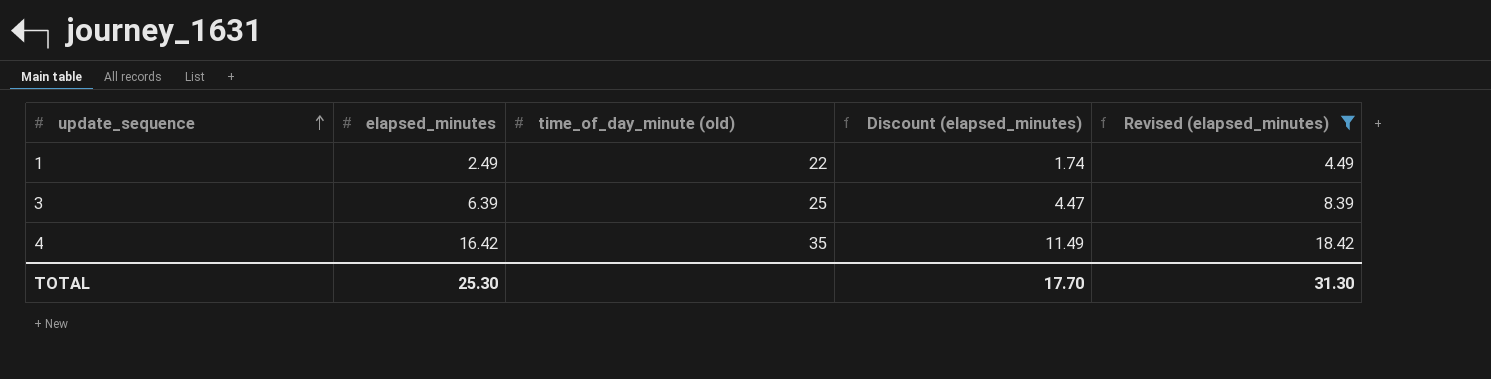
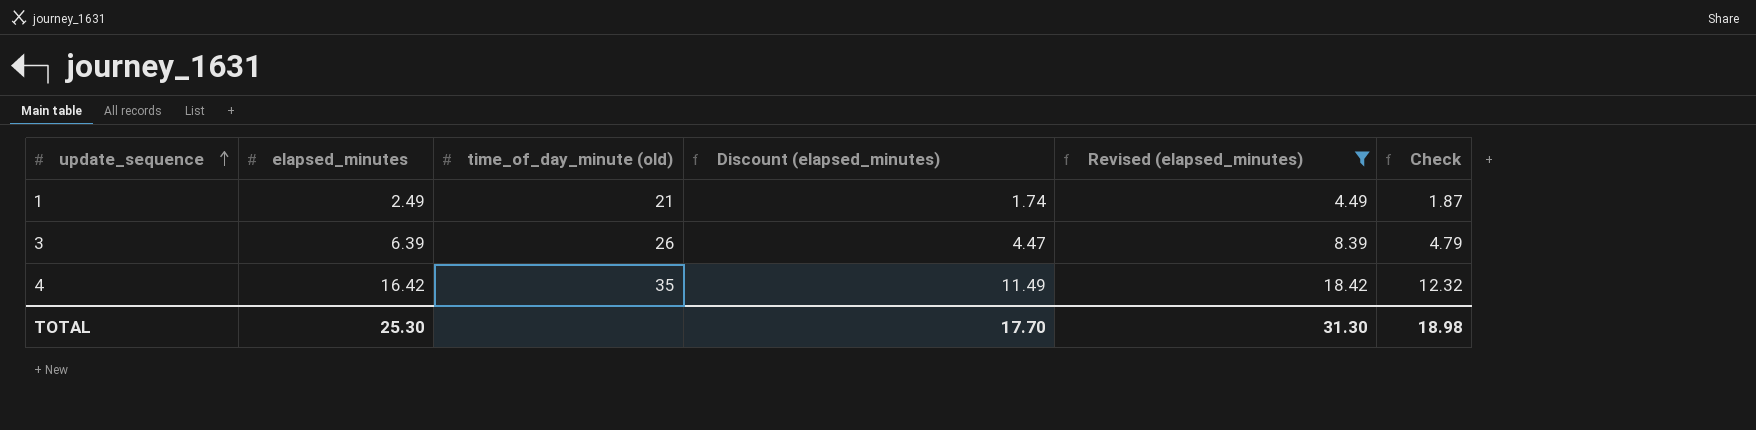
column Check | formula: none -> [elapsed_minutes] * 0.75
1 | time_of_day_minute (old): 22 -> 21
3 | time_of_day_minute (old): 25 -> 26

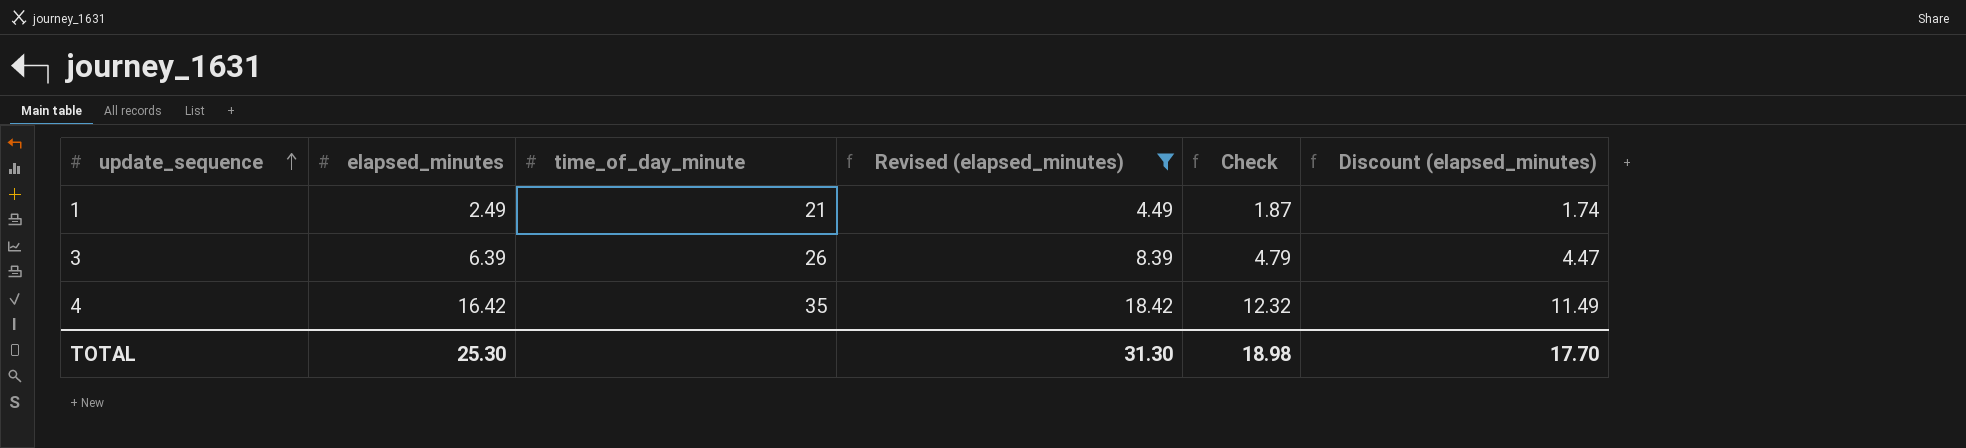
column name: time_of_day_minute (old) -> time_of_day_minute
column Discount (elapsed_minutes) | position: 4 -> 6

